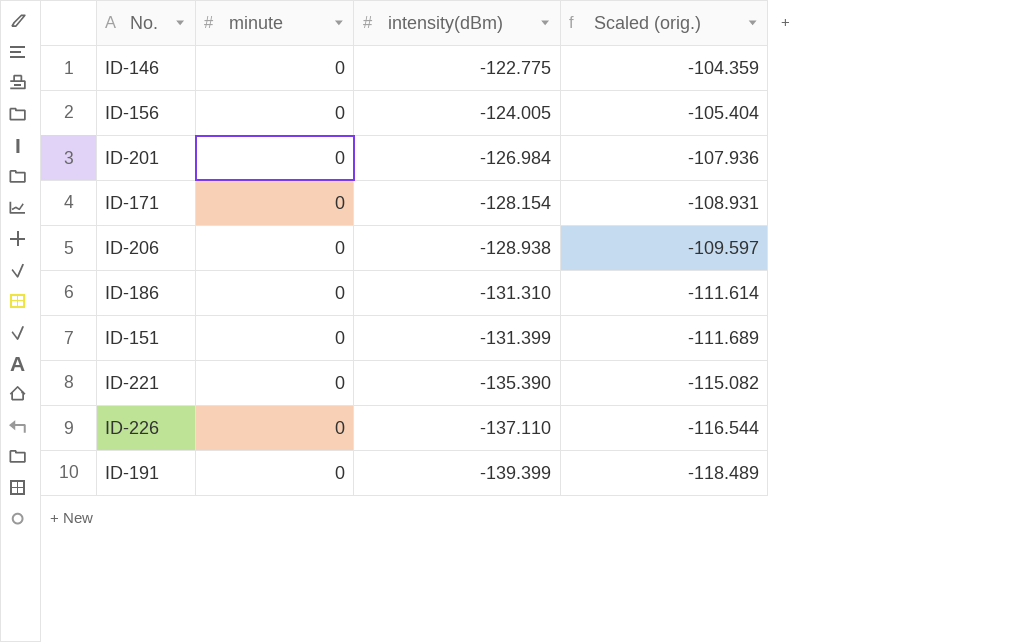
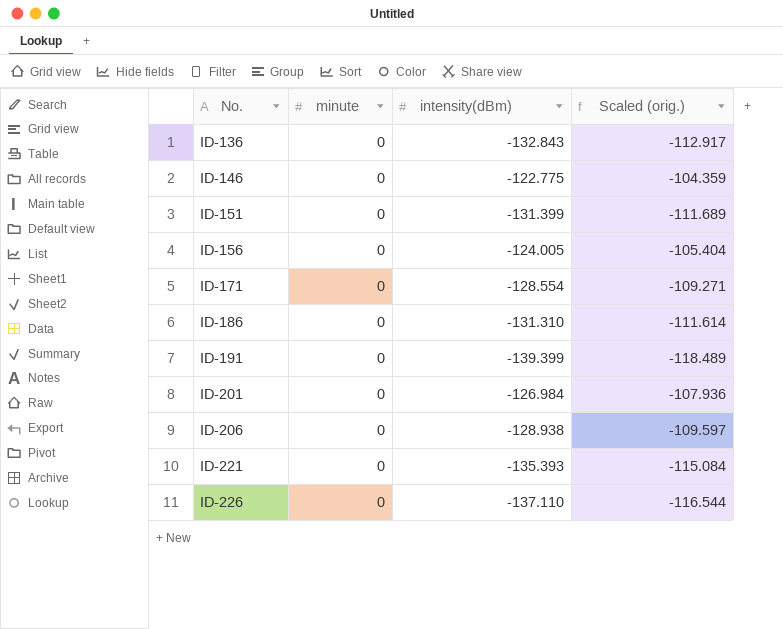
row order: intensity(dBm) descending -> No. ascending
row ID-136: none -> 0 | -132.843 | -112.917
ID-171 | intensity(dBm): -128.154 -> -128.554
ID-171 | Scaled (orig.): -108.931 -> -109.271
ID-221 | intensity(dBm): -135.390 -> -135.393
ID-221 | Scaled (orig.): -115.082 -> -115.084

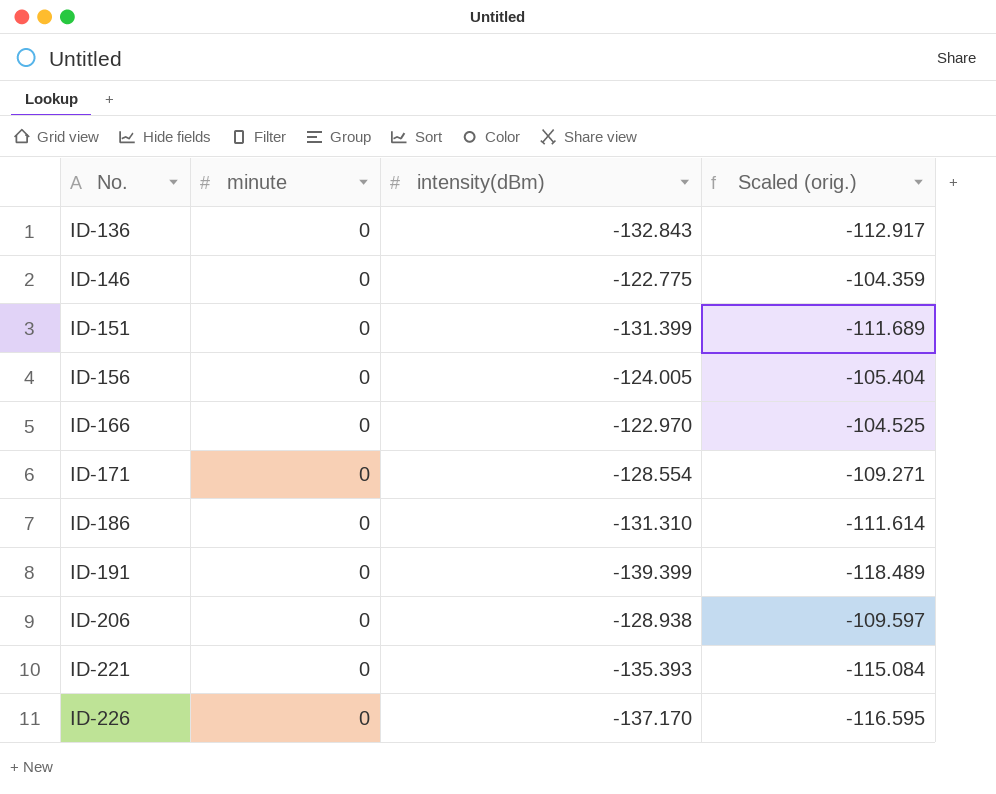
row ID-201: 0 | -126.984 | -107.936 -> none
row ID-166: none -> 0 | -122.970 | -104.525
ID-226 | intensity(dBm): -137.110 -> -137.170
ID-226 | Scaled (orig.): -116.544 -> -116.595

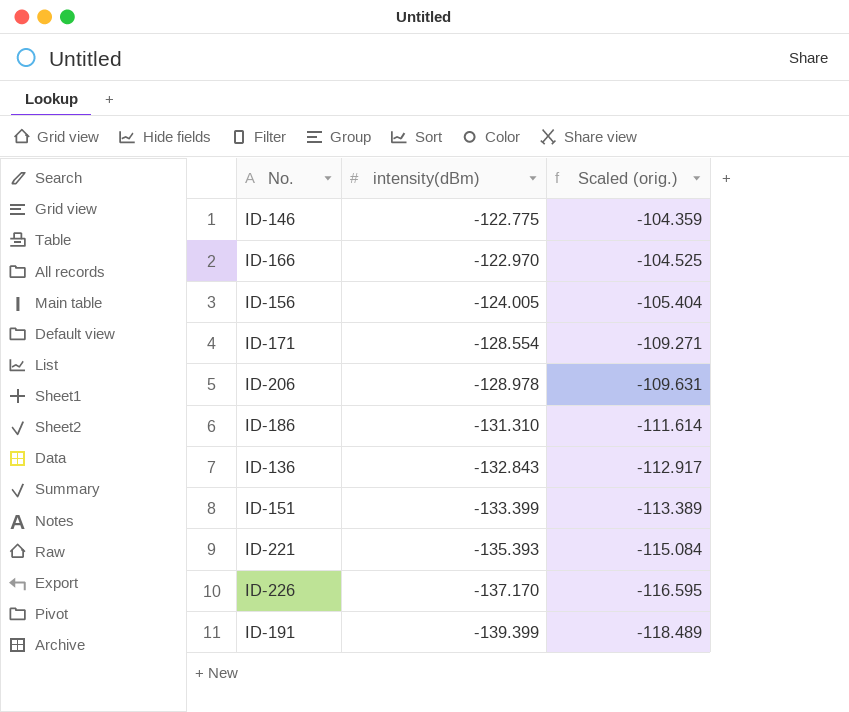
row order: No. ascending -> intensity(dBm) descending
column minute | position: 2 -> none
ID-206 | intensity(dBm): -128.938 -> -128.978
ID-206 | Scaled (orig.): -109.597 -> -109.631
ID-151 | intensity(dBm): -131.399 -> -133.399
ID-151 | Scaled (orig.): -111.689 -> -113.389

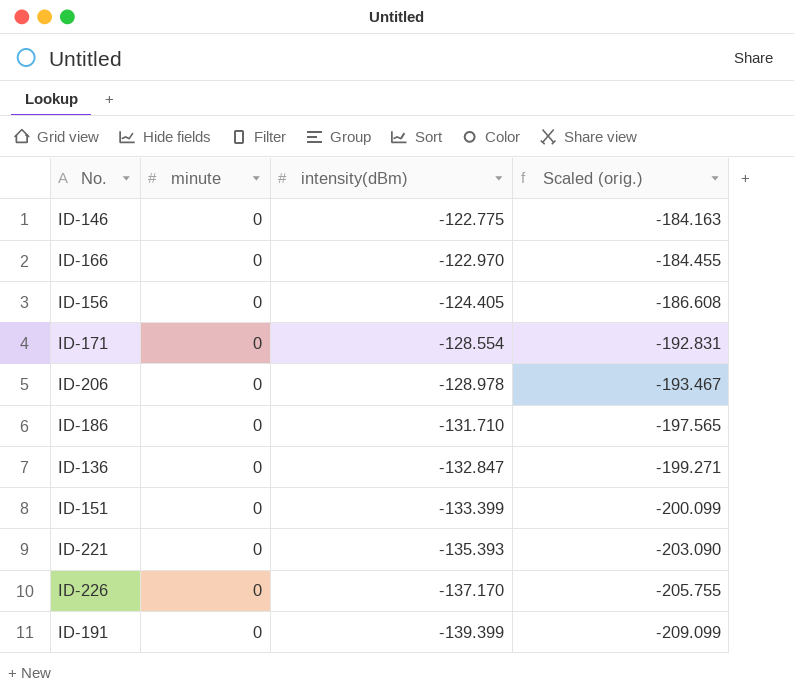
column minute | position: none -> 2
column Scaled (orig.) | formula: [intensity(dBm)] * 0.85 -> [intensity(dBm)] * 1.5
ID-156 | intensity(dBm): -124.005 -> -124.405
ID-186 | intensity(dBm): -131.310 -> -131.710
ID-136 | intensity(dBm): -132.843 -> -132.847

